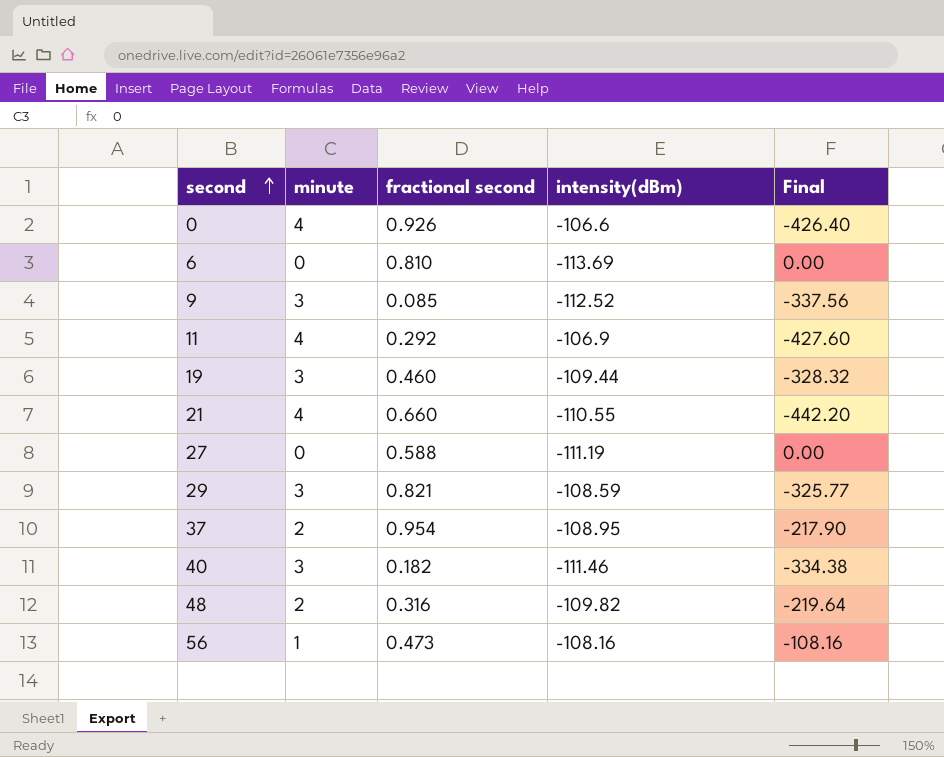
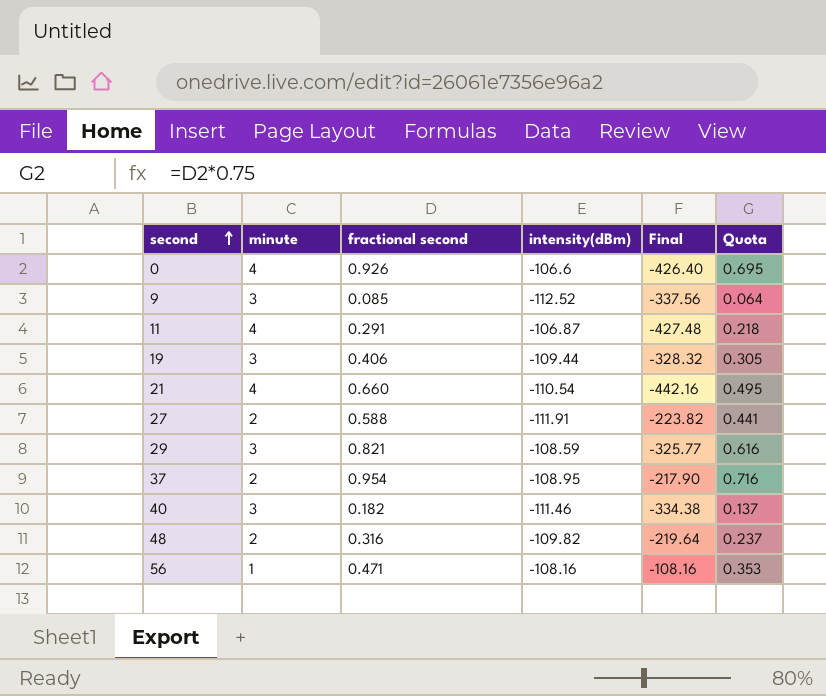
column Quota | formula: none -> [fractional second] * 0.75
row 6: 0 | 0.810 | -113.69 | 0.00 -> none
11 | fractional second: 0.292 -> 0.291
11 | intensity(dBm): -106.9 -> -106.87
11 | Final: -427.60 -> -427.48
19 | fractional second: 0.460 -> 0.406
21 | intensity(dBm): -110.55 -> -110.54
21 | Final: -442.20 -> -442.16
27 | minute: 0 -> 2
27 | intensity(dBm): -111.19 -> -111.91
27 | Final: 0.00 -> -223.82
56 | fractional second: 0.473 -> 0.471

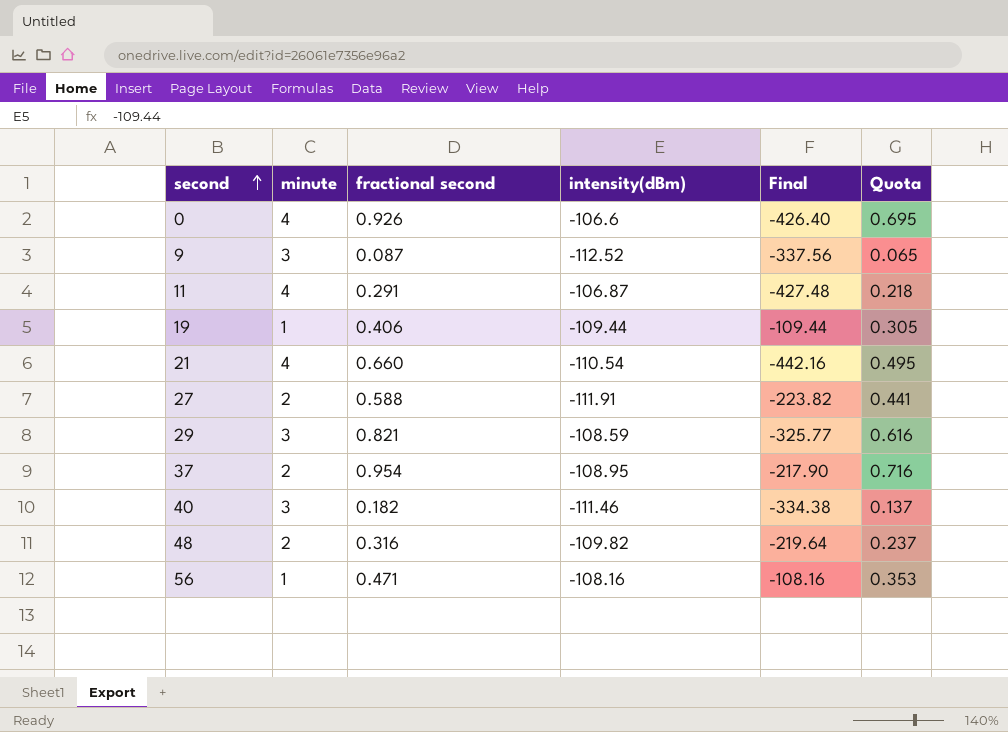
9 | fractional second: 0.085 -> 0.087
9 | Quota: 0.064 -> 0.065
19 | minute: 3 -> 1
19 | Final: -328.32 -> -109.44

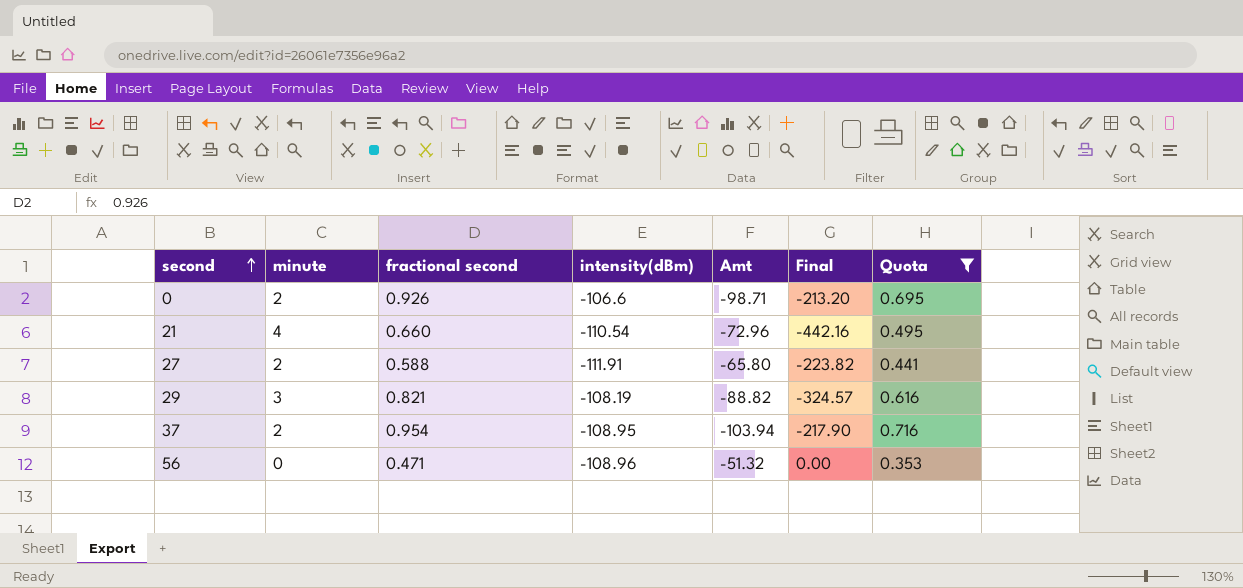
filter: none -> Quota >= 0.353
column Amt | formula: none -> [fractional second] * [intensity(dBm)]
0 | minute: 4 -> 2
0 | Final: -426.40 -> -213.20
29 | intensity(dBm): -108.59 -> -108.19
29 | Final: -325.77 -> -324.57
56 | minute: 1 -> 0
56 | intensity(dBm): -108.16 -> -108.96
56 | Final: -108.16 -> 0.00

